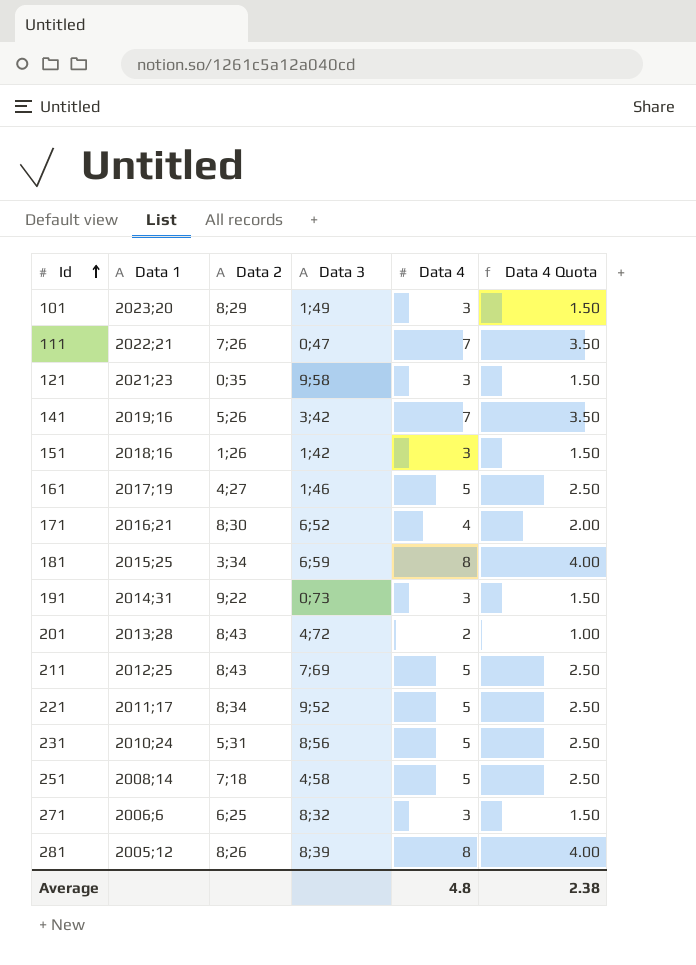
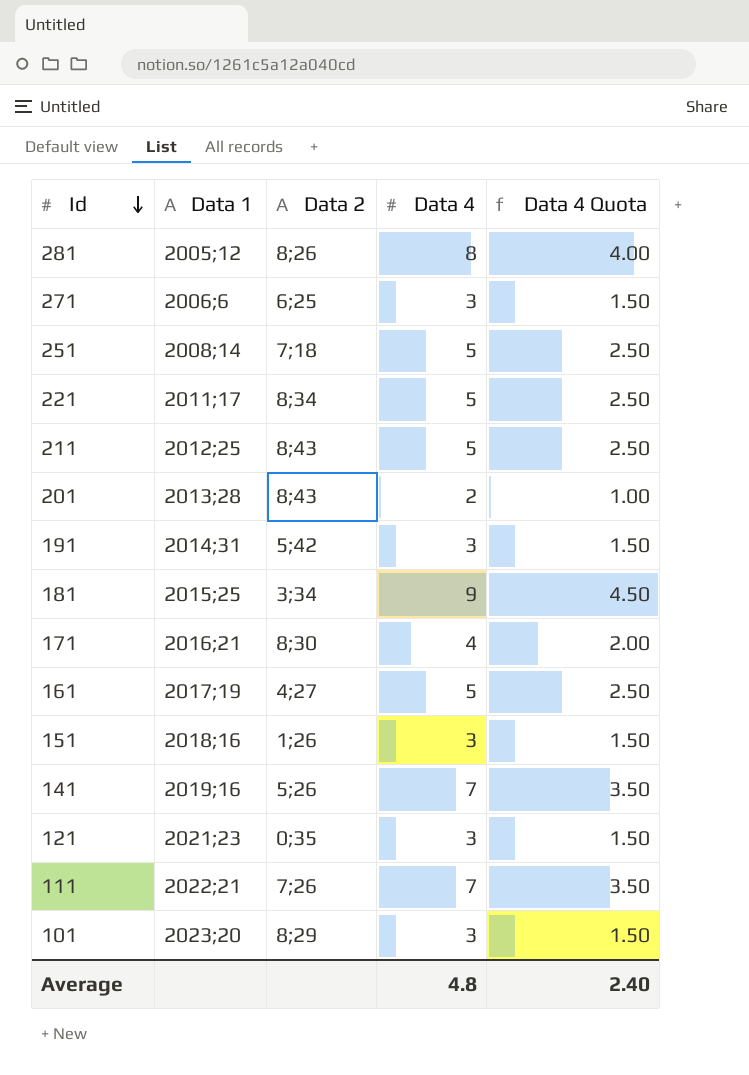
row order: Id ascending -> Id descending
column Data 3 | position: 4 -> none
row 231: 2010;24 | 5;31 | 8;56 | 5 | 2.50 -> none
191 | Data 2: 9;22 -> 5;42
181 | Data 4: 8 -> 9
181 | Data 4 Quota: 4.00 -> 4.50
Average | Data 4 Quota: 2.38 -> 2.40

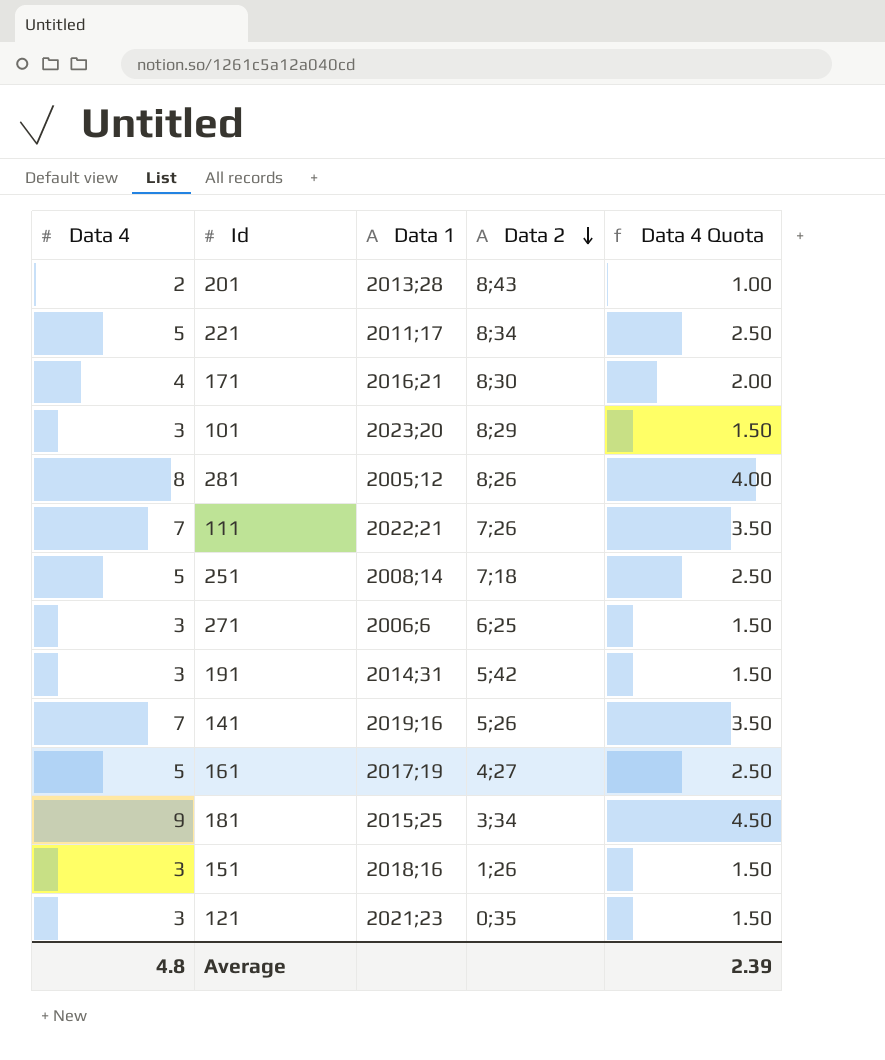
row order: Id descending -> Data 2 descending
column Data 4 | position: 4 -> 1
row 211: 2012;25 | 8;43 | 5 | 2.50 -> none
Average | Data 4 Quota: 2.40 -> 2.39

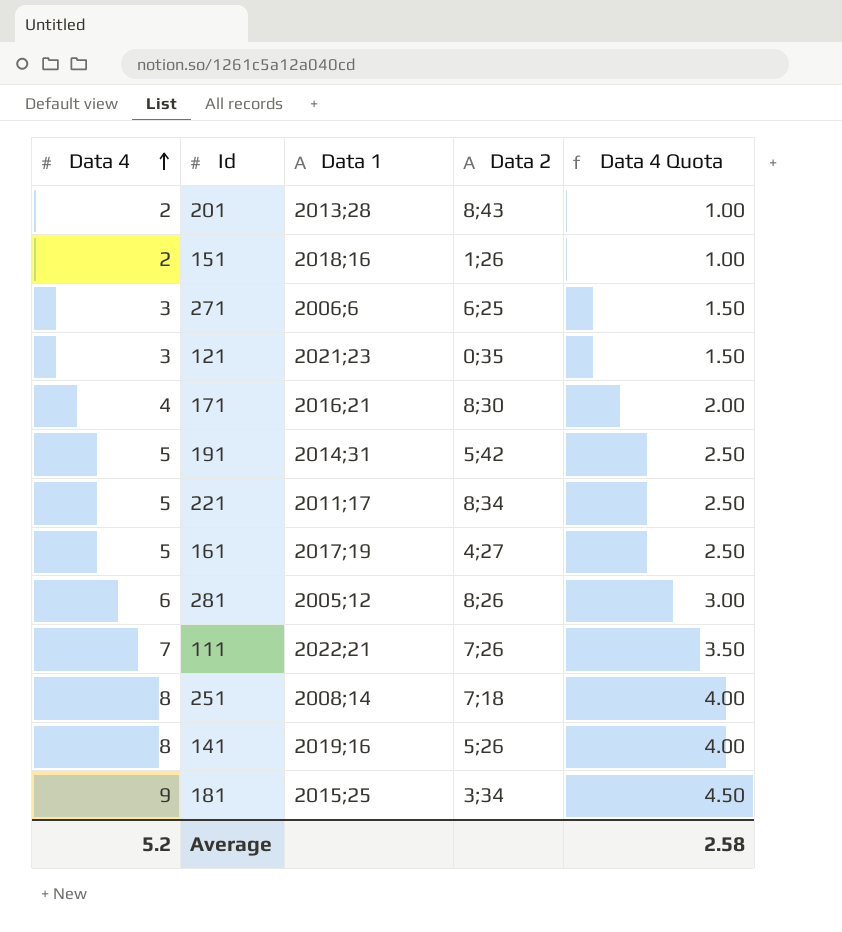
row order: Data 2 descending -> Data 4 ascending
row 101: 3 | 2023;20 | 8;29 | 1.50 -> none
151 | Data 4: 3 -> 2
151 | Data 4 Quota: 1.50 -> 1.00
191 | Data 4: 3 -> 5
191 | Data 4 Quota: 1.50 -> 2.50
281 | Data 4: 8 -> 6
281 | Data 4 Quota: 4.00 -> 3.00
251 | Data 4: 5 -> 8
251 | Data 4 Quota: 2.50 -> 4.00
141 | Data 4: 7 -> 8
141 | Data 4 Quota: 3.50 -> 4.00
Average | Data 4: 4.8 -> 5.2
Average | Data 4 Quota: 2.39 -> 2.58

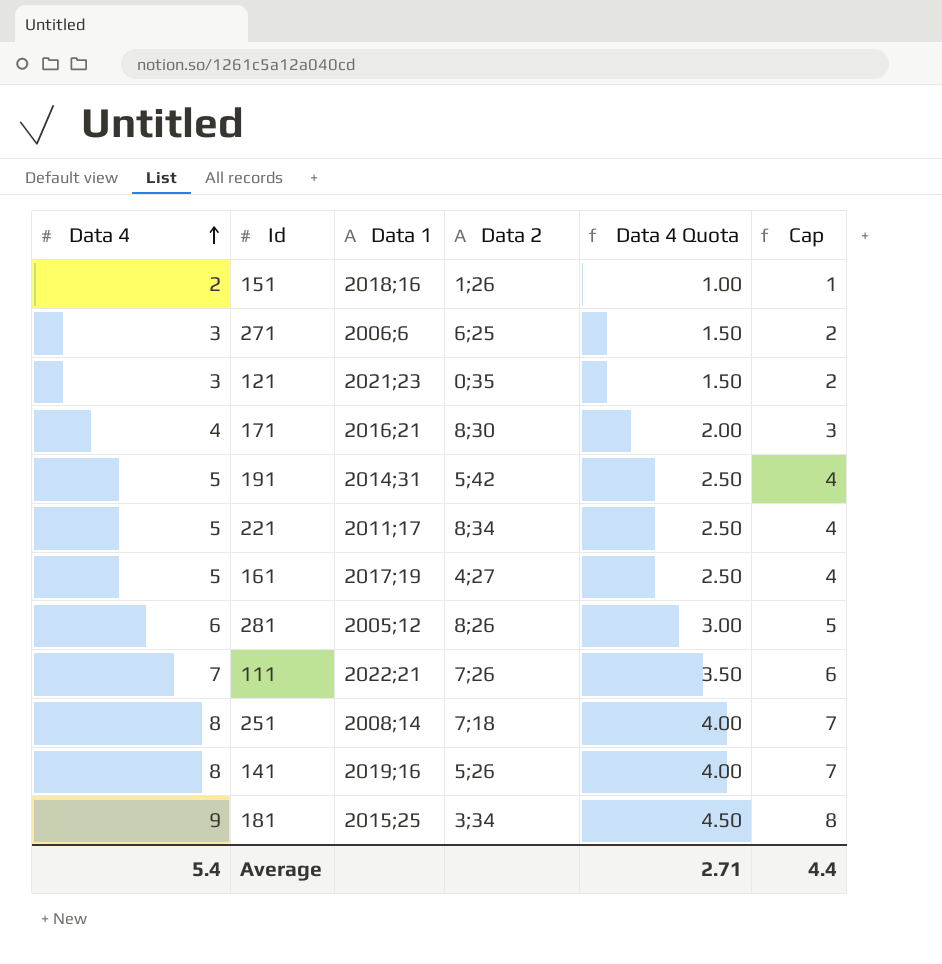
column Cap | formula: none -> [Data 4] - 1
row 201: 2 | 2013;28 | 8;43 | 1.00 -> none
Average | Data 4: 5.2 -> 5.4
Average | Data 4 Quota: 2.58 -> 2.71

